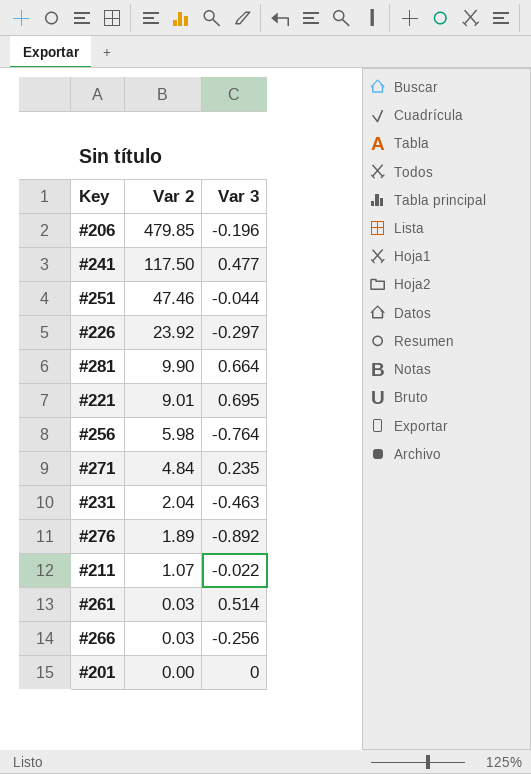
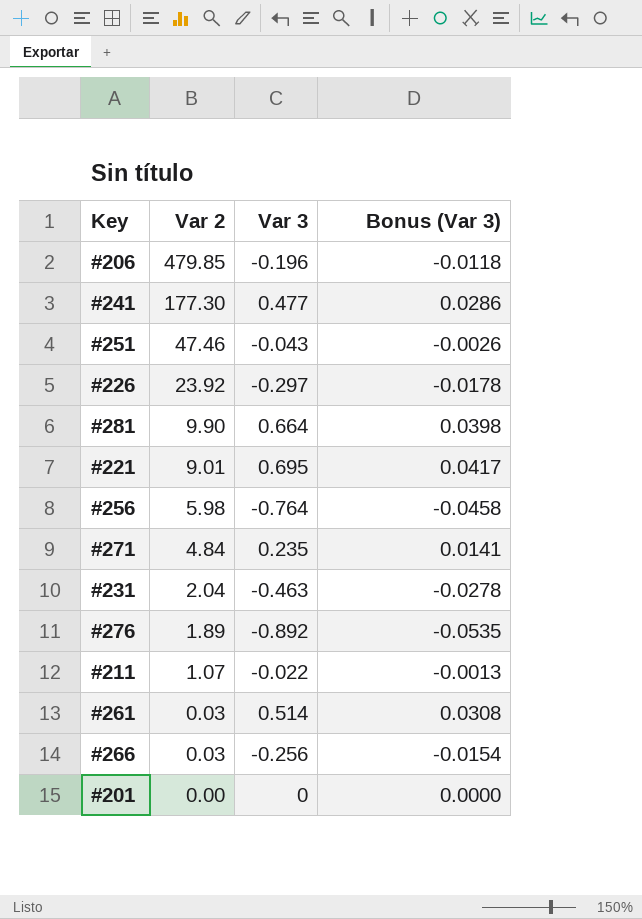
column Bonus (Var 3) | formula: none -> [Var 3] * 0.06
#241 | Var 2: 117.50 -> 177.30
#251 | Var 3: -0.044 -> -0.043

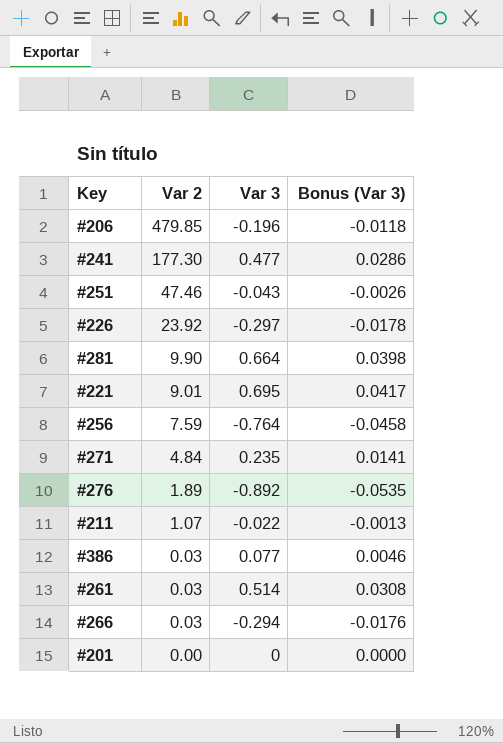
row #231: 2.04 | -0.463 | -0.0278 -> none
#256 | Var 2: 5.98 -> 7.59
row #386: none -> 0.03 | 0.077 | 0.0046
#266 | Var 3: -0.256 -> -0.294
#266 | Bonus (Var 3): -0.0154 -> -0.0176

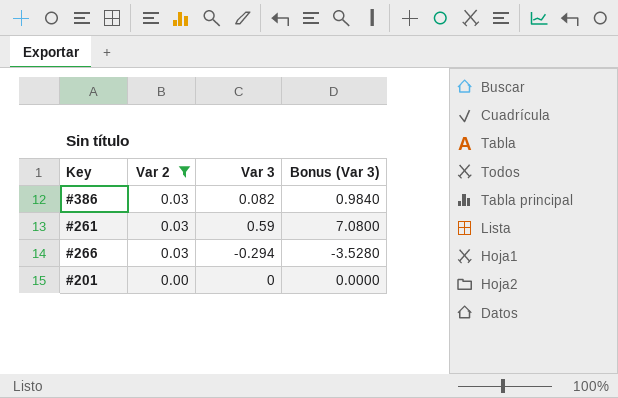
filter: none -> Var 2 <= 0.03
column Bonus (Var 3) | formula: [Var 3] * 0.06 -> [Var 3] * 12
#386 | Var 3: 0.077 -> 0.082
#261 | Var 3: 0.514 -> 0.59

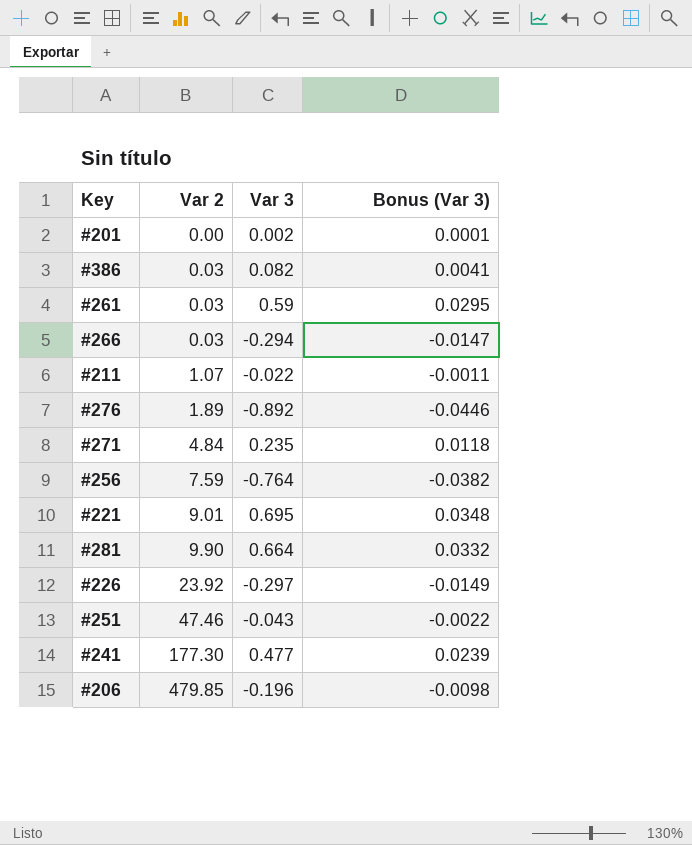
filter: Var 2 <= 0.03 -> none
row order: Var 2 descending -> Var 2 ascending
column Bonus (Var 3) | formula: [Var 3] * 12 -> [Var 3] * 0.05
#201 | Var 3: 0 -> 0.002

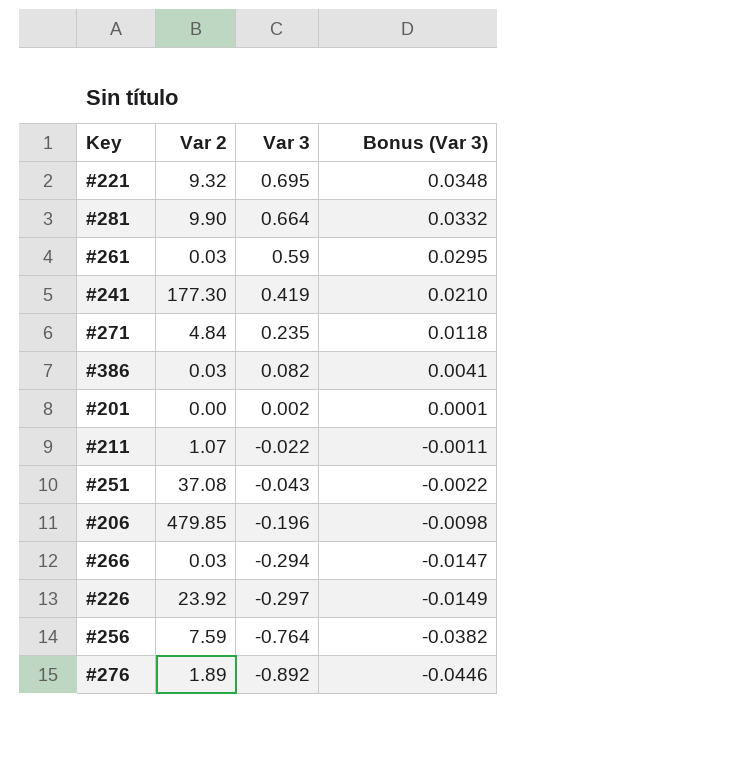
row order: Var 2 ascending -> Var 3 descending
#221 | Var 2: 9.01 -> 9.32
#241 | Var 3: 0.477 -> 0.419
#241 | Bonus (Var 3): 0.0239 -> 0.0210
#251 | Var 2: 47.46 -> 37.08

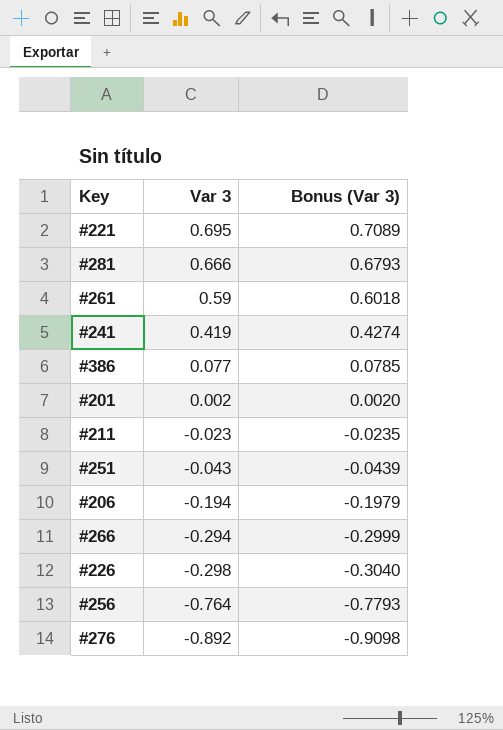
column Var 2 | position: 2 -> none
column Bonus (Var 3) | formula: [Var 3] * 0.05 -> [Var 3] * 1.02
row #271: 4.84 | 0.235 | 0.0118 -> none
#281 | Var 3: 0.664 -> 0.666
#386 | Var 3: 0.082 -> 0.077
#211 | Var 3: -0.022 -> -0.023
#206 | Var 3: -0.196 -> -0.194
#226 | Var 3: -0.297 -> -0.298

